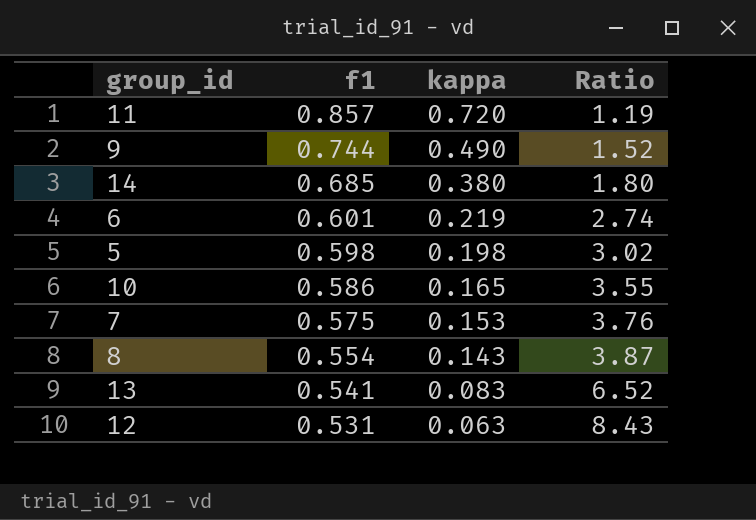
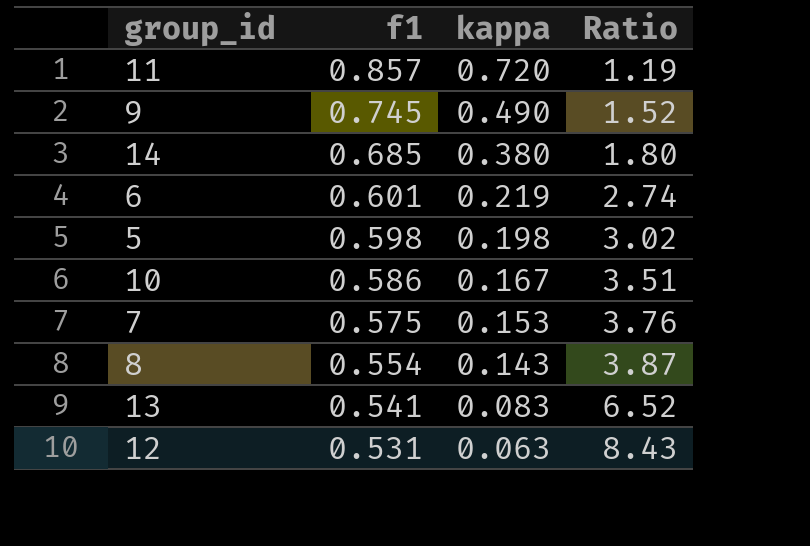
9 | f1: 0.744 -> 0.745
10 | kappa: 0.165 -> 0.167
10 | Ratio: 3.55 -> 3.51

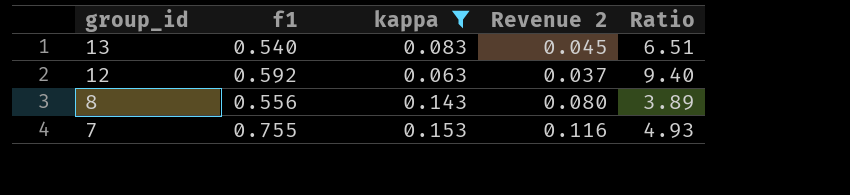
filter: none -> kappa <= 0.153
row order: f1 descending -> group_id descending
column Revenue 2 | formula: none -> [f1] * [kappa]
13 | f1: 0.541 -> 0.540
13 | Ratio: 6.52 -> 6.51
12 | f1: 0.531 -> 0.592
12 | Ratio: 8.43 -> 9.40
8 | f1: 0.554 -> 0.556
8 | Ratio: 3.87 -> 3.89
7 | f1: 0.575 -> 0.755
7 | Ratio: 3.76 -> 4.93

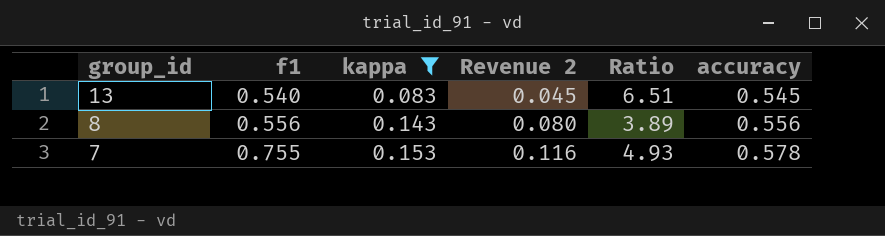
column accuracy | position: none -> 6
row 12: 0.592 | 0.063 | 0.037 | 9.40 -> none

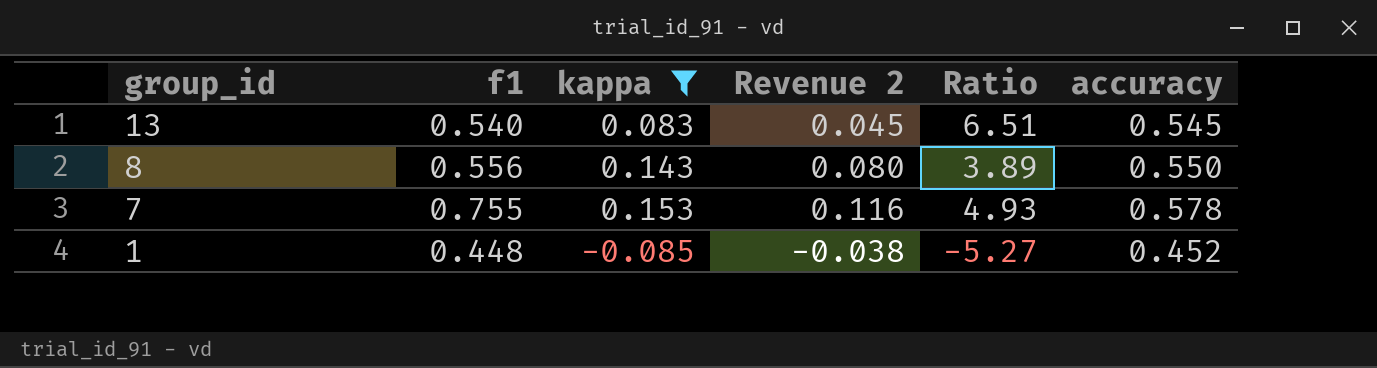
8 | accuracy: 0.556 -> 0.550
row 1: none -> 0.448 | -0.085 | -0.038 | -5.27 | 0.452

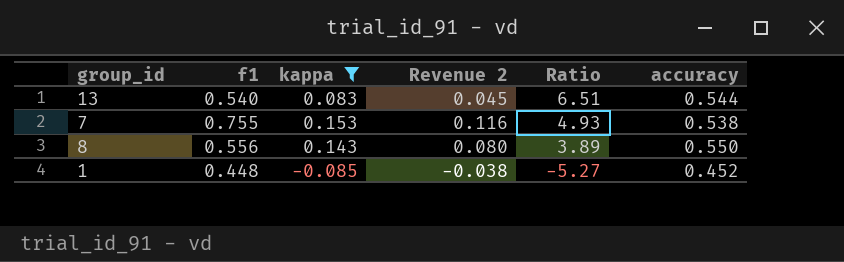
row order: group_id descending -> Ratio descending
13 | accuracy: 0.545 -> 0.544
7 | accuracy: 0.578 -> 0.538

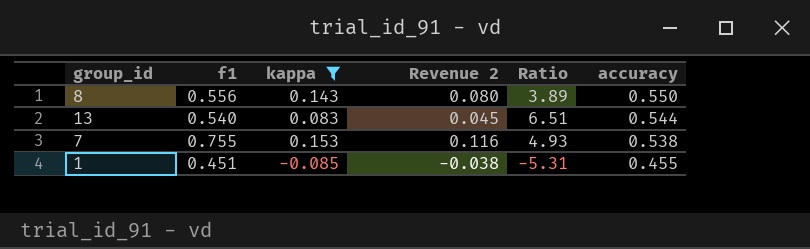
row order: Ratio descending -> accuracy descending
1 | f1: 0.448 -> 0.451
1 | Ratio: -5.27 -> -5.31
1 | accuracy: 0.452 -> 0.455

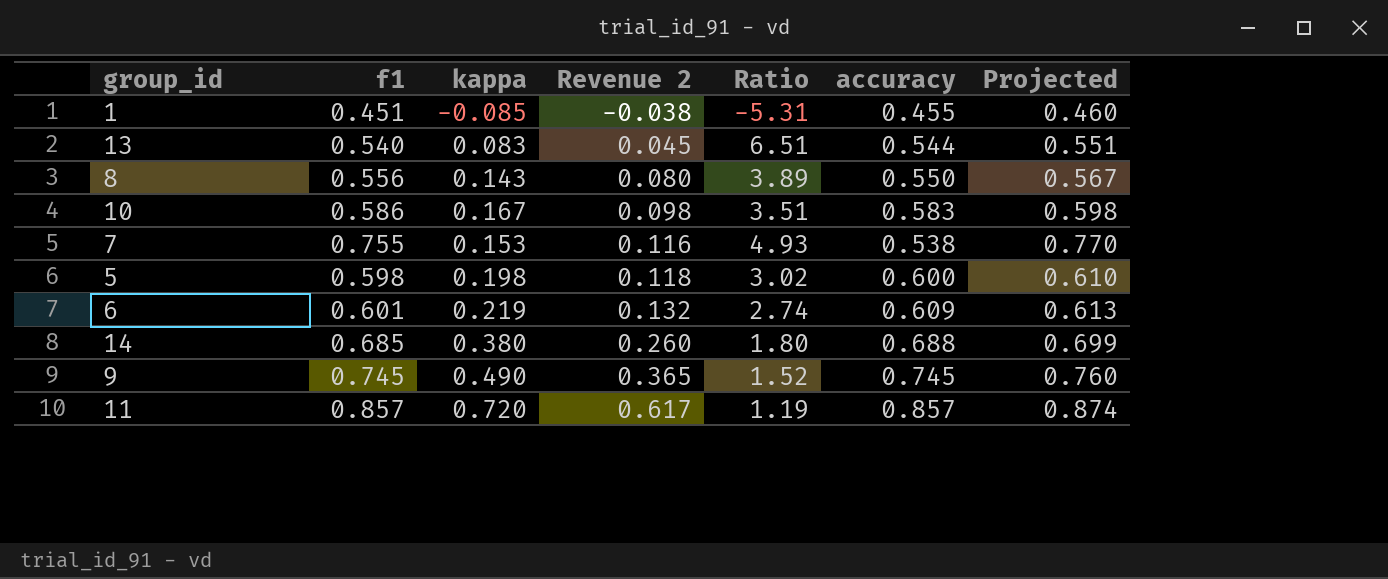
filter: kappa <= 0.153 -> none
row order: accuracy descending -> Revenue 2 ascending
column Projected | formula: none -> [f1] * 1.02

